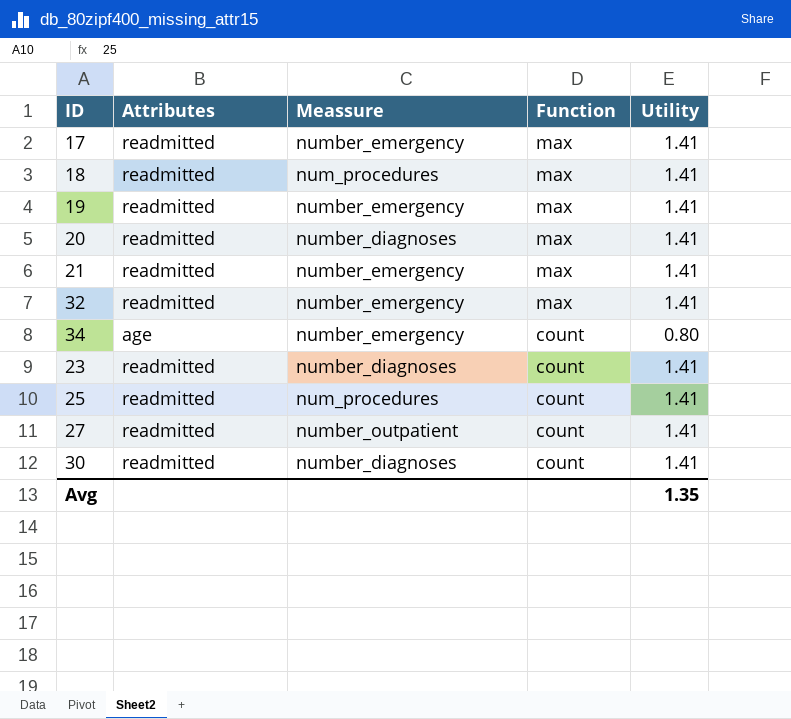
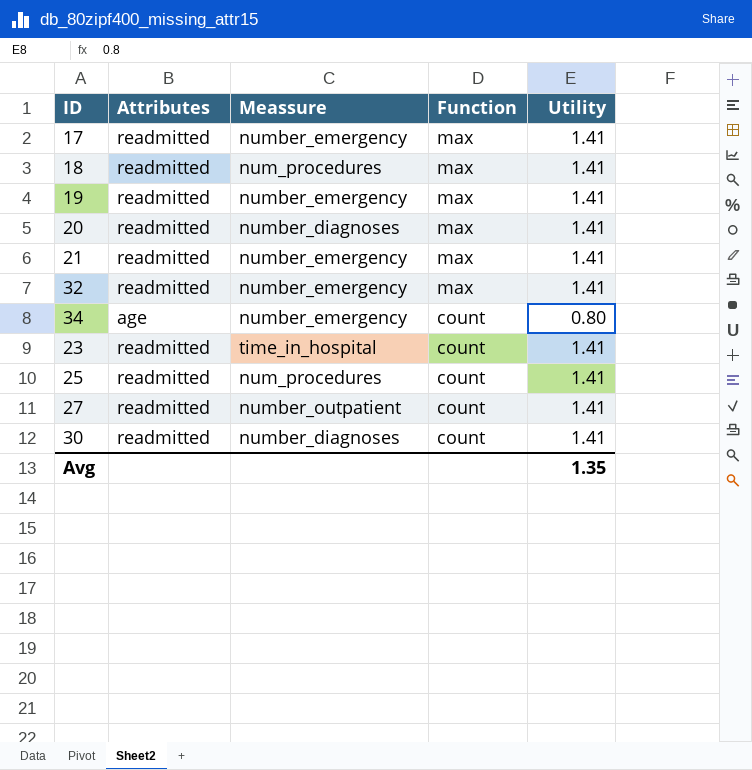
23 | Meassure: number_diagnoses -> time_in_hospital

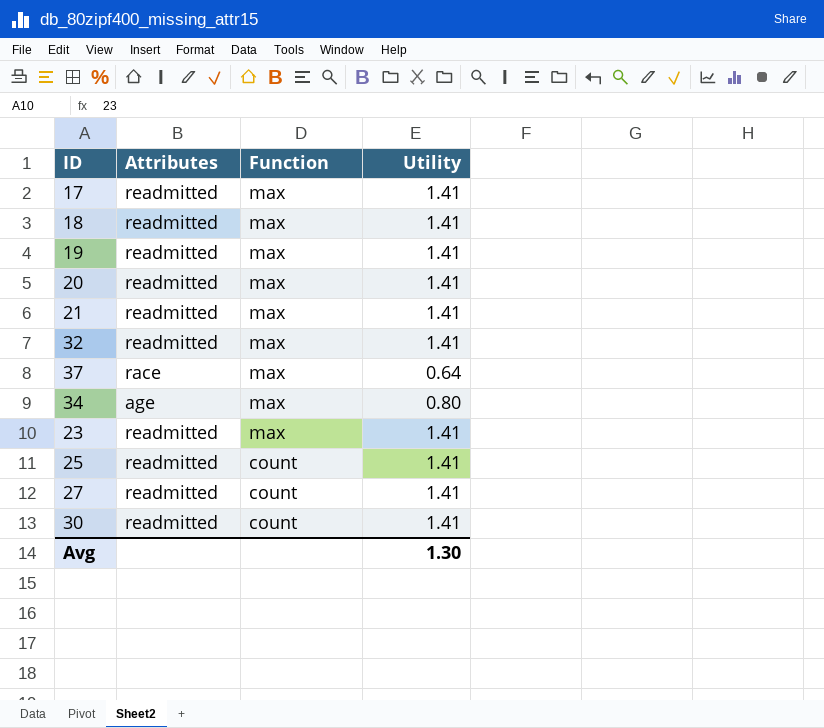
column Meassure | position: 3 -> none
row 37: none -> race | max | 0.64
34 | Function: count -> max
23 | Function: count -> max
Avg | Utility: 1.35 -> 1.30

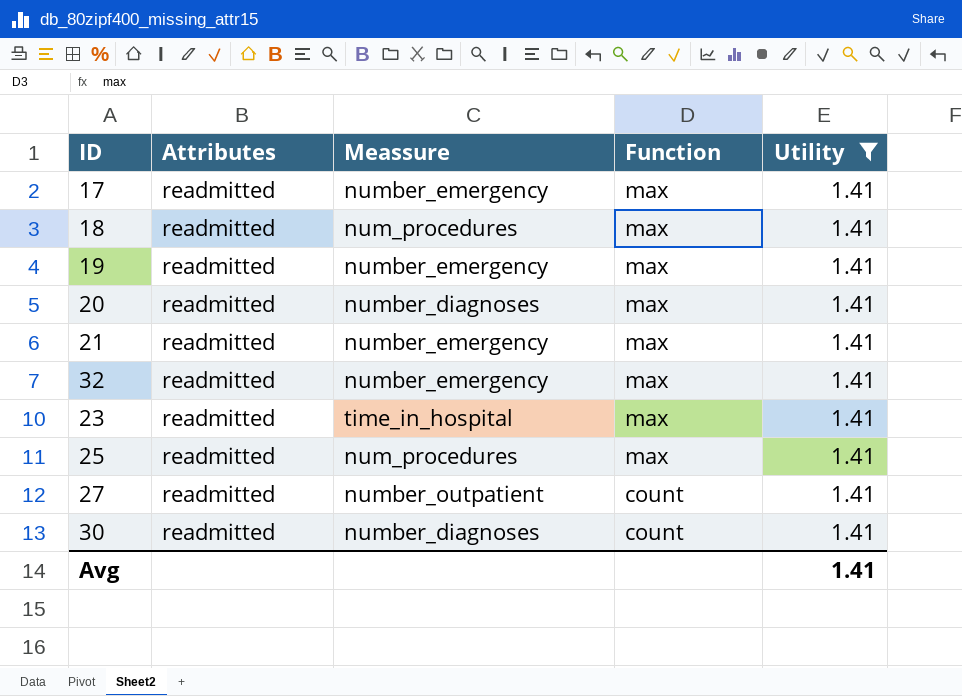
filter: none -> Utility = 1.41
column Meassure | position: none -> 3
25 | Function: count -> max
Avg | Utility: 1.30 -> 1.41

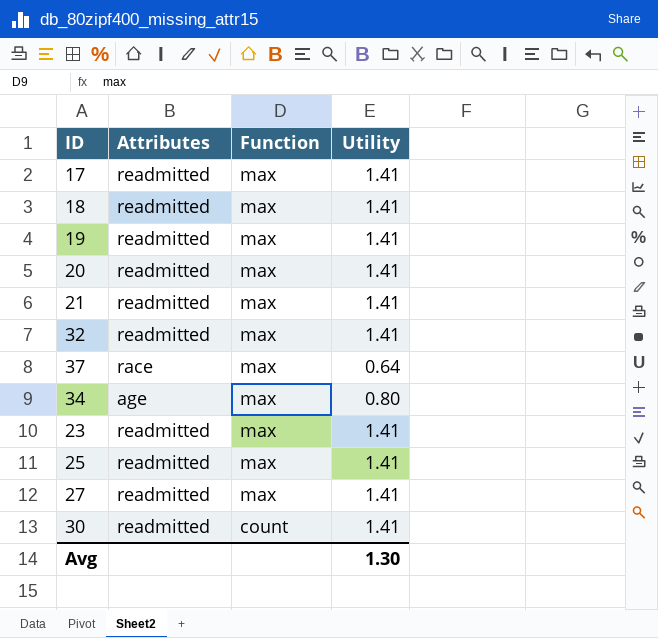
filter: Utility = 1.41 -> none
column Meassure | position: 3 -> none
27 | Function: count -> max
Avg | Utility: 1.41 -> 1.30

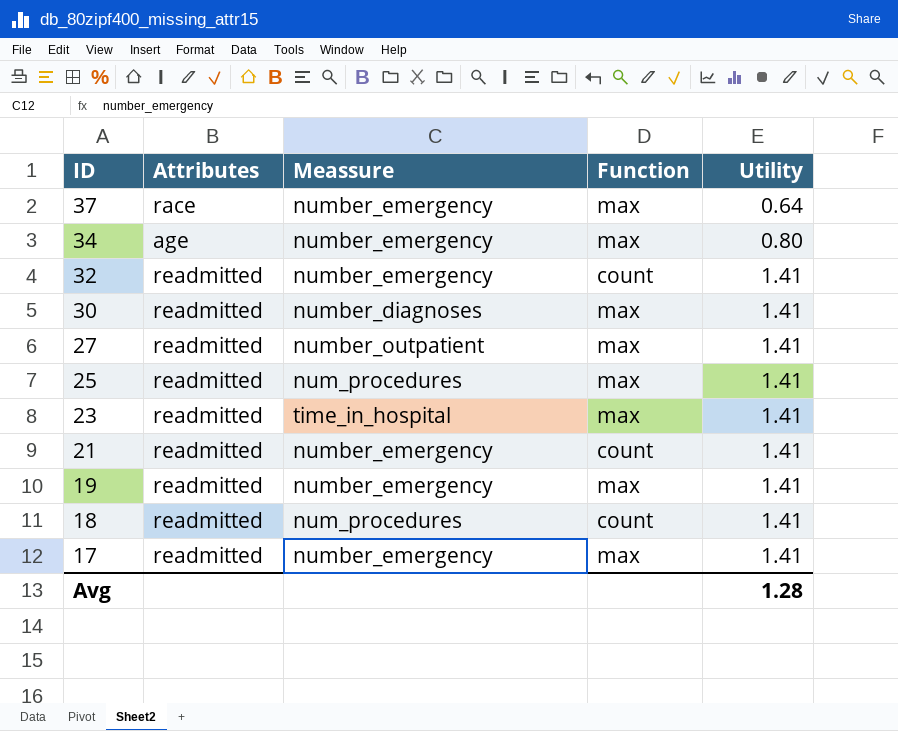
row order: Function descending -> ID descending
column Meassure | position: none -> 3
row 20: readmitted | max | 1.41 -> none
32 | Function: max -> count
30 | Function: count -> max
21 | Function: max -> count
18 | Function: max -> count
Avg | Utility: 1.30 -> 1.28

